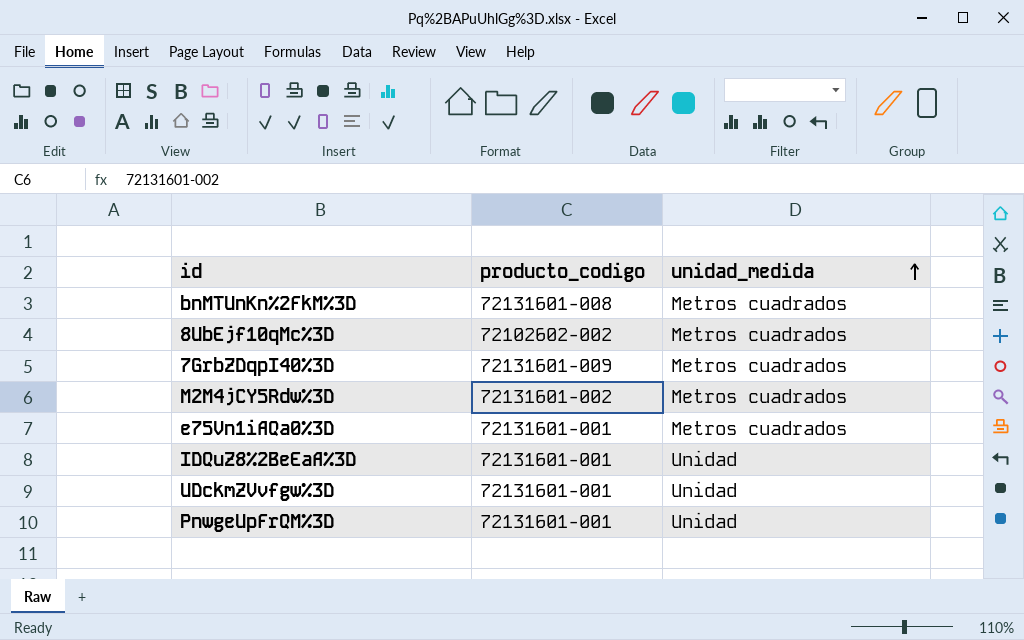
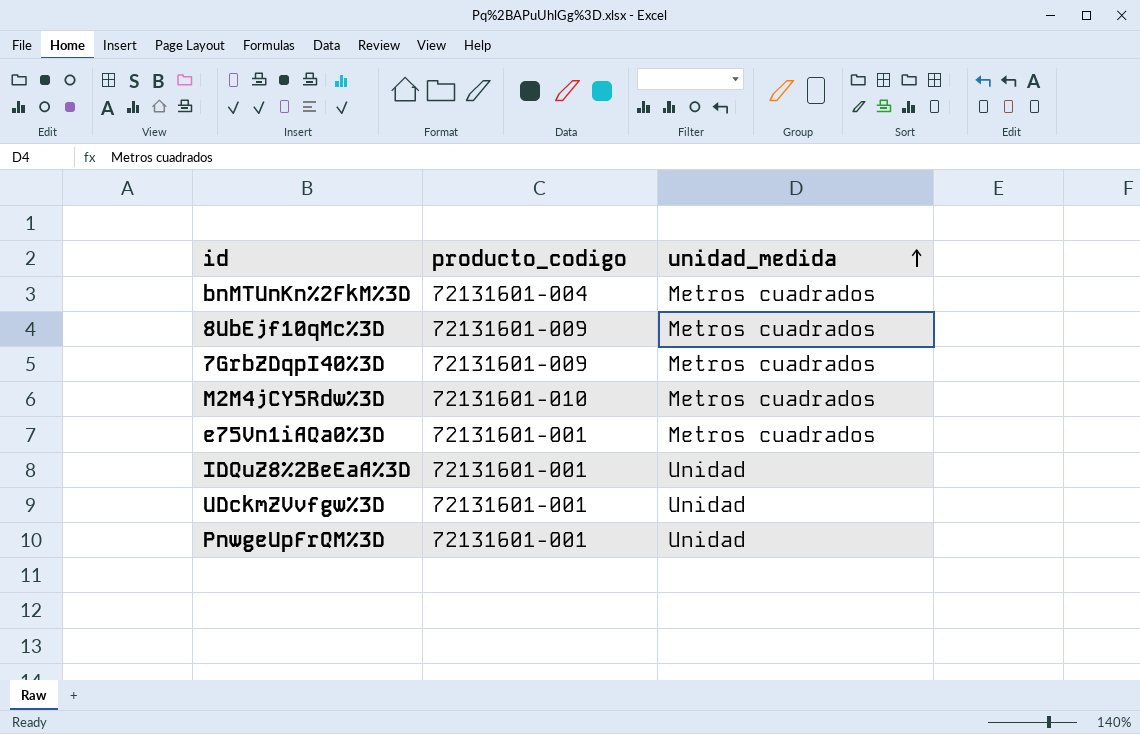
bnMTUnKn%2FkM%3D | producto_codigo: 72131601-008 -> 72131601-004
8UbEjf10qMc%3D | producto_codigo: 72102602-002 -> 72131601-009
M2M4jCY5Rdw%3D | producto_codigo: 72131601-002 -> 72131601-010

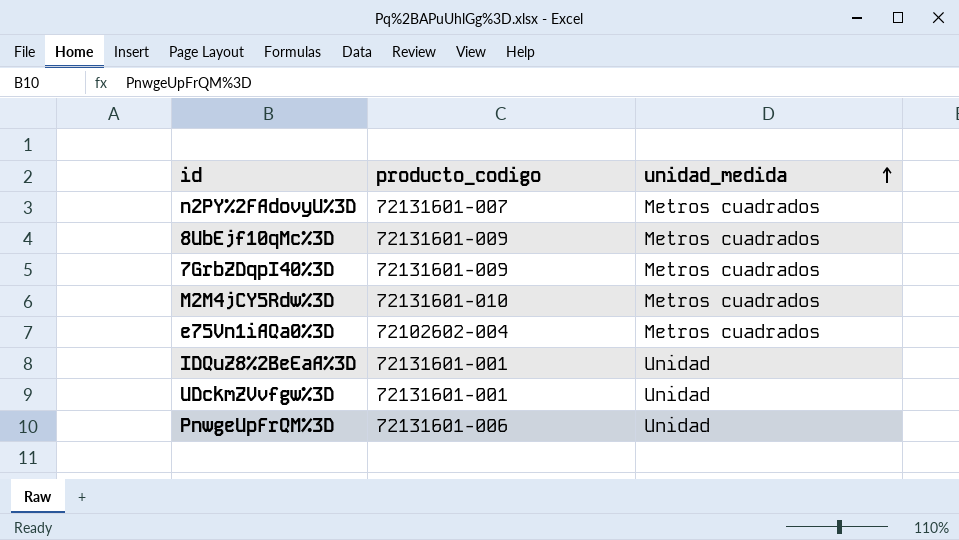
row bnMTUnKn%2FkM%3D: 72131601-004 | Metros cuadrados -> none
row n2PY%2FAdovyU%3D: none -> 72131601-007 | Metros cuadrados
e75Vn1iAQa0%3D | producto_codigo: 72131601-001 -> 72102602-004
PnwgeUpFrQM%3D | producto_codigo: 72131601-001 -> 72131601-006

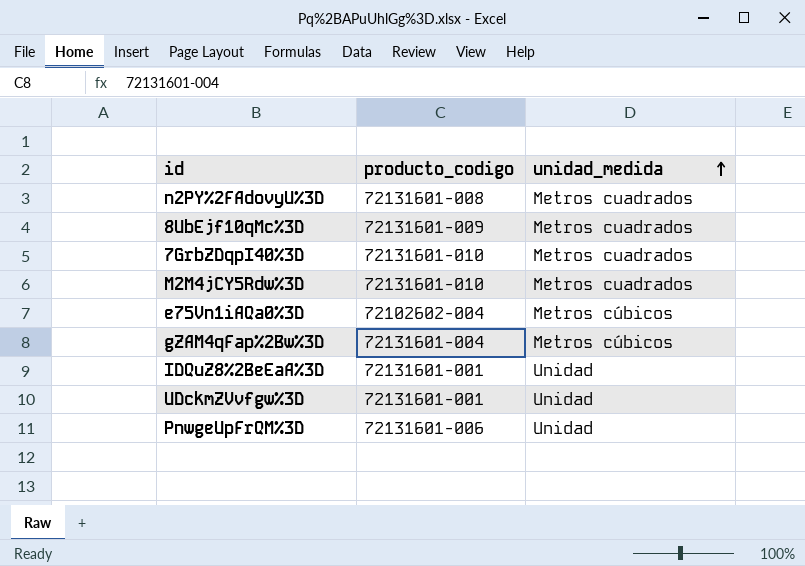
n2PY%2FAdovyU%3D | producto_codigo: 72131601-007 -> 72131601-008
7GrbZDqpI40%3D | producto_codigo: 72131601-009 -> 72131601-010
e75Vn1iAQa0%3D | unidad_medida: Metros cuadrados -> Metros cúbicos
row gZAM4qFap%2Bw%3D: none -> 72131601-004 | Metros cúbicos

